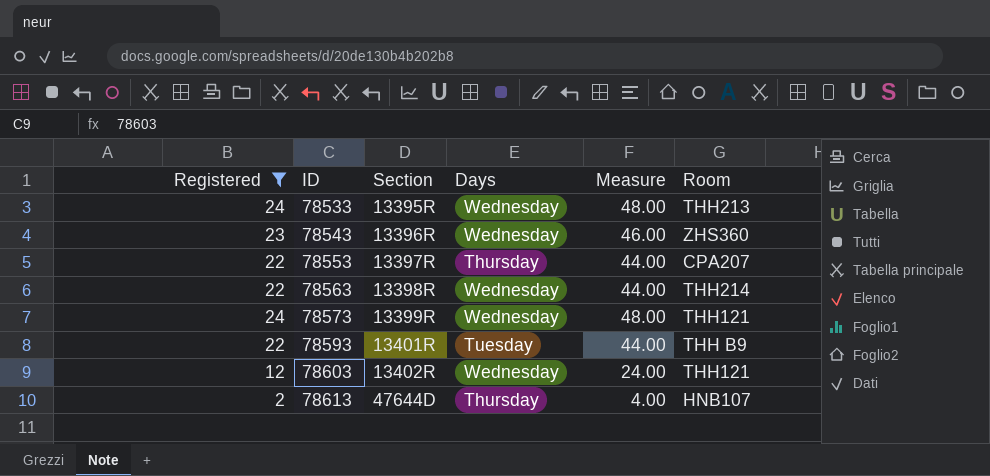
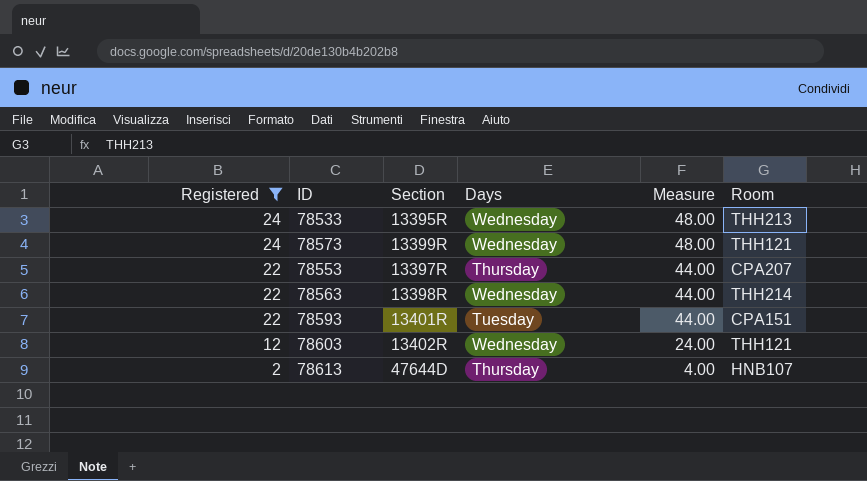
row order: ID ascending -> Registered descending
row 78543: 23 | 13396R | Wednesday | 46.00 | ZHS360 -> none
78593 | Room: THH B9 -> CPA151

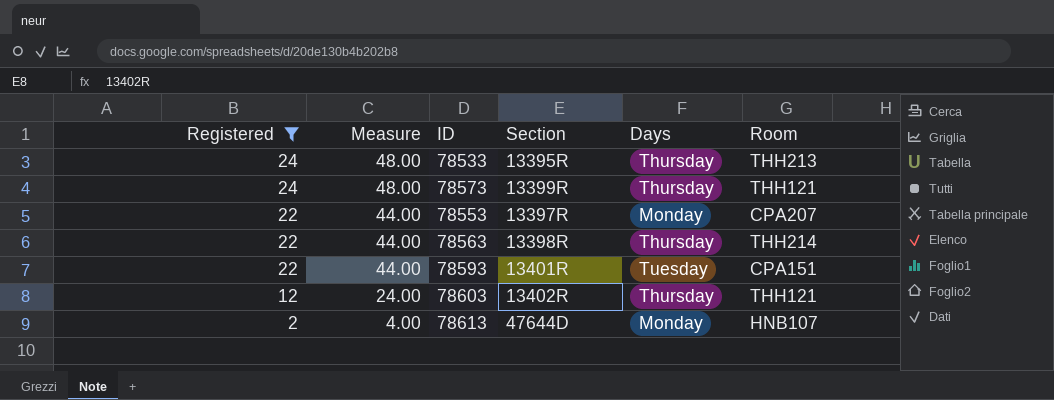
column Measure | position: 5 -> 2
78533 | Days: Wednesday -> Thursday
78573 | Days: Wednesday -> Thursday
78553 | Days: Thursday -> Monday
78563 | Days: Wednesday -> Thursday
78603 | Days: Wednesday -> Thursday
78613 | Days: Thursday -> Monday

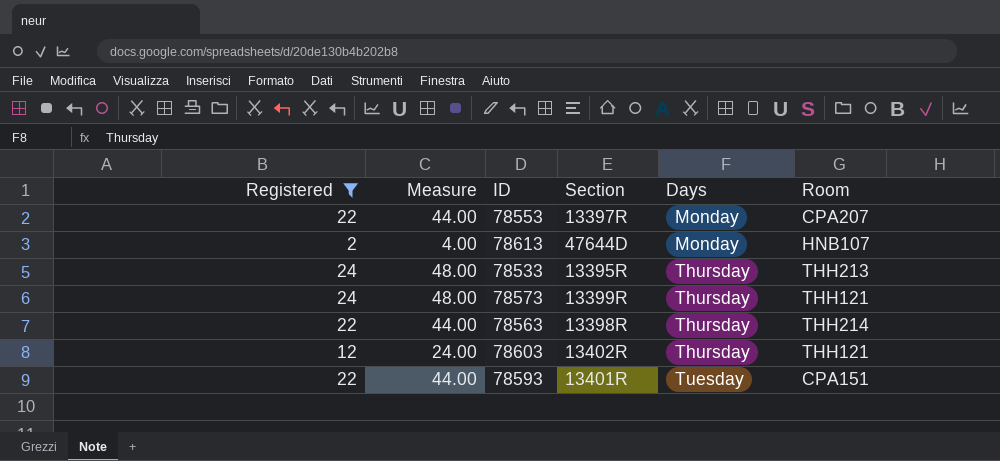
row order: Registered descending -> Days ascending

